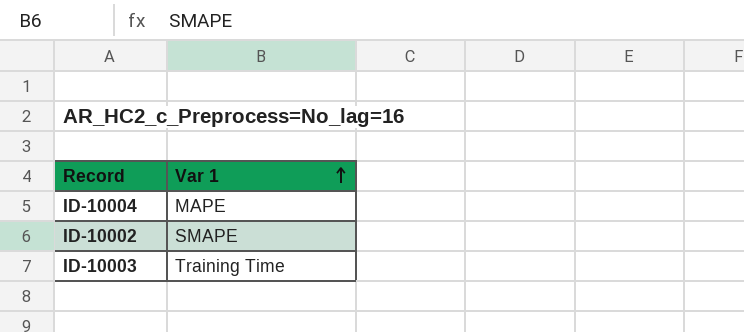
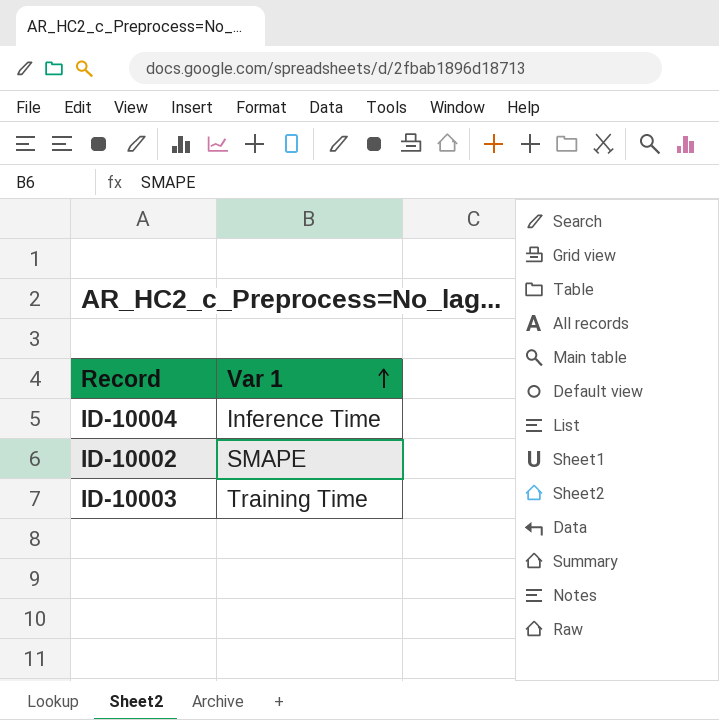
ID-10004 | Var 1: MAPE -> Inference Time

